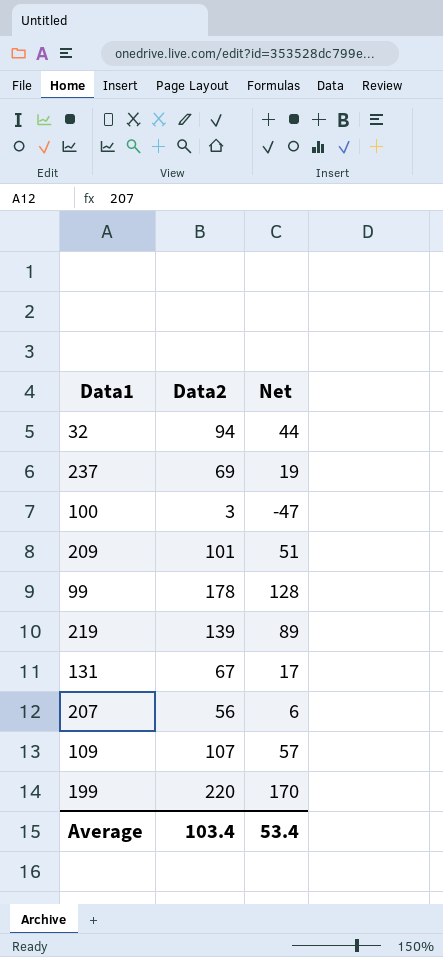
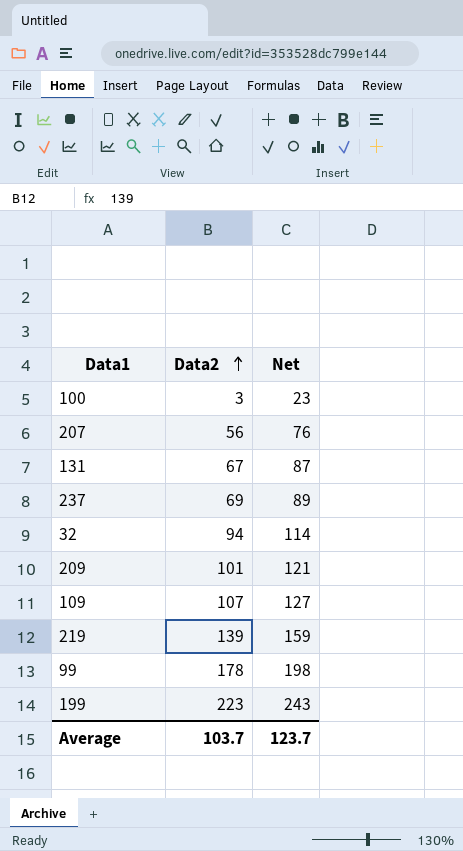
row order: none -> Data2 ascending
column Net | formula: [Data2] - 50 -> [Data2] + 20
199 | Data2: 220 -> 223
Average | Data2: 103.4 -> 103.7
Average | Net: 53.4 -> 123.7

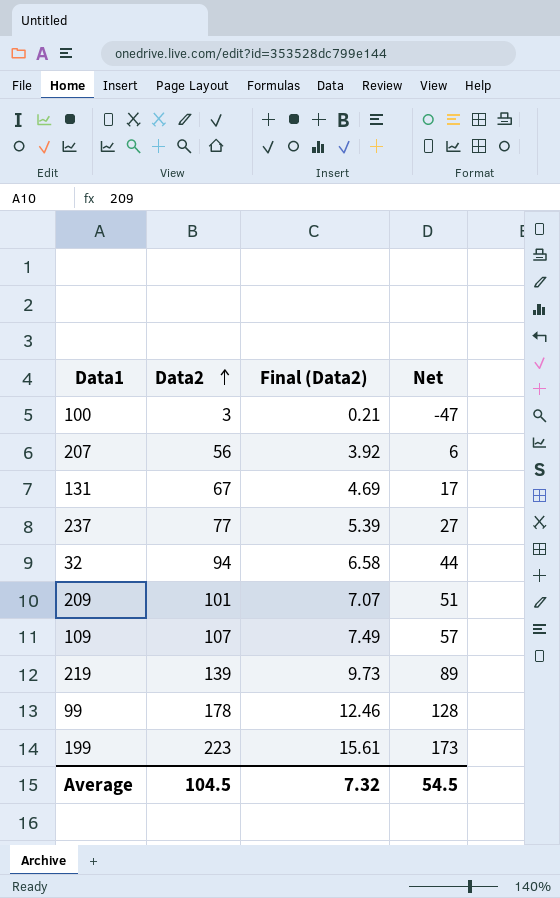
column Final (Data2) | formula: none -> [Data2] * 0.07
column Net | formula: [Data2] + 20 -> [Data2] - 50
237 | Data2: 69 -> 77
Average | Data2: 103.7 -> 104.5
Average | Net: 123.7 -> 54.5

